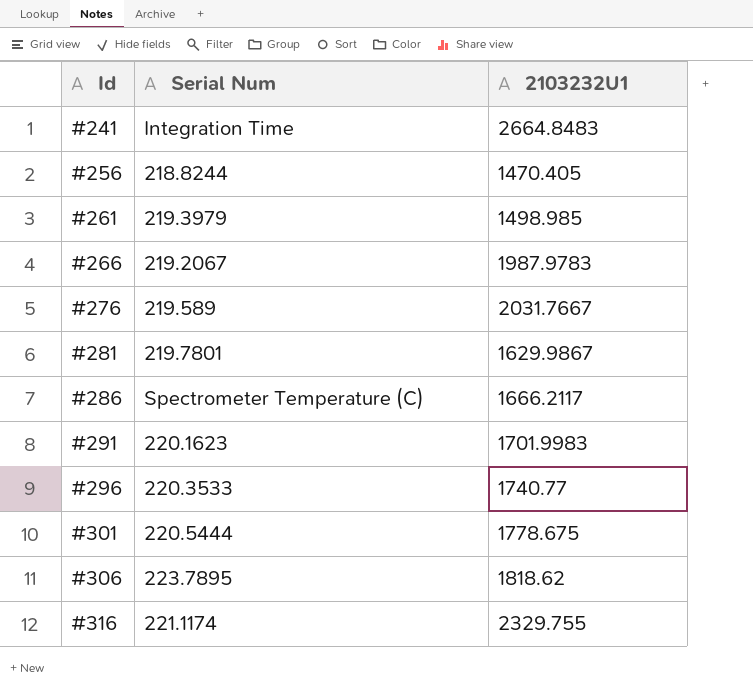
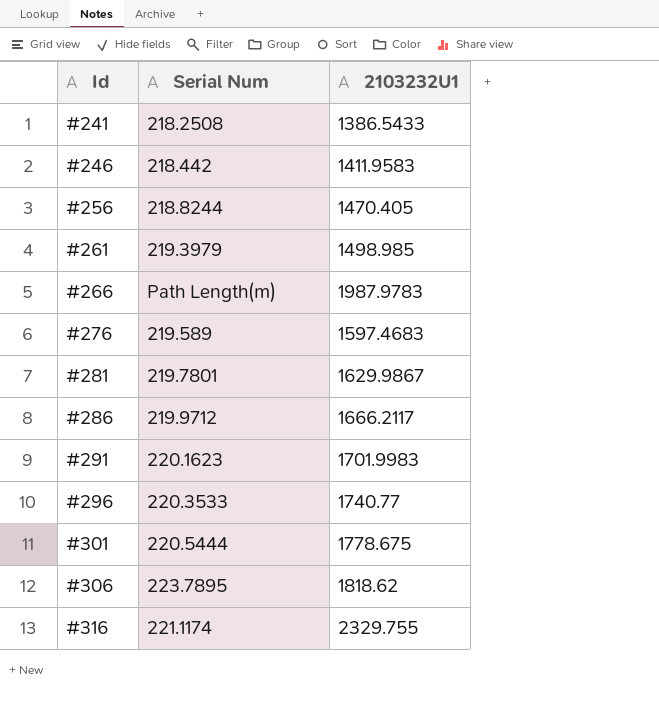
#241 | Serial Num: Integration Time -> 218.2508
#241 | 2103232U1: 2664.8483 -> 1386.5433
row #246: none -> 218.442 | 1411.9583
#266 | Serial Num: 219.2067 -> Path Length(m)
#276 | 2103232U1: 2031.7667 -> 1597.4683
#286 | Serial Num: Spectrometer Temperature (C) -> 219.9712

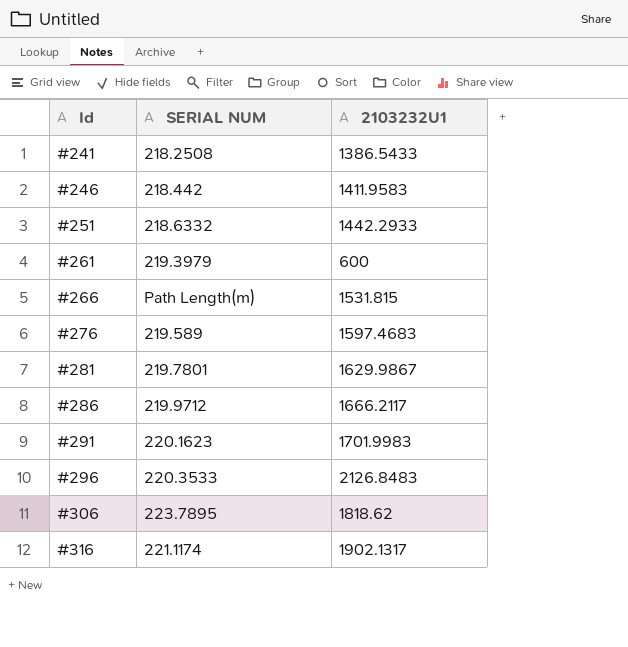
column name: Serial Num -> SERIAL NUM
row #256: 218.8244 | 1470.405 -> none
row #301: 220.5444 | 1778.675 -> none
row #251: none -> 218.6332 | 1442.2933
#261 | 2103232U1: 1498.985 -> 600
#266 | 2103232U1: 1987.9783 -> 1531.815
#296 | 2103232U1: 1740.77 -> 2126.8483
#316 | 2103232U1: 2329.755 -> 1902.1317

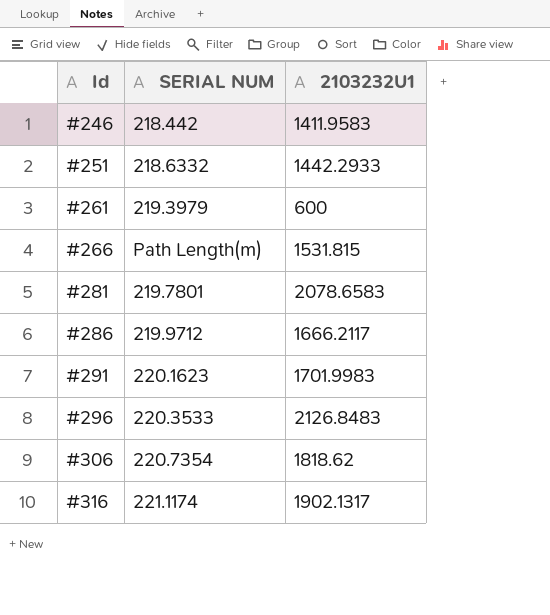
row #241: 218.2508 | 1386.5433 -> none
row #276: 219.589 | 1597.4683 -> none
#281 | 2103232U1: 1629.9867 -> 2078.6583
#306 | SERIAL NUM: 223.7895 -> 220.7354

